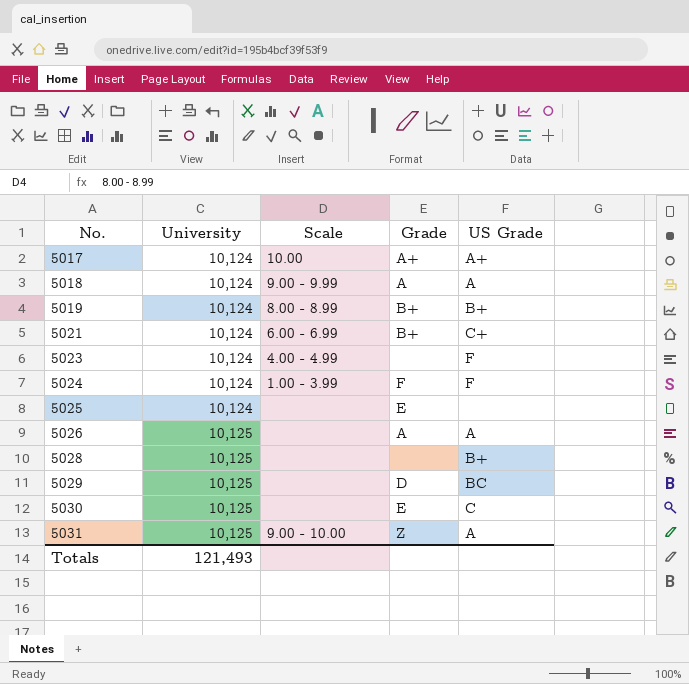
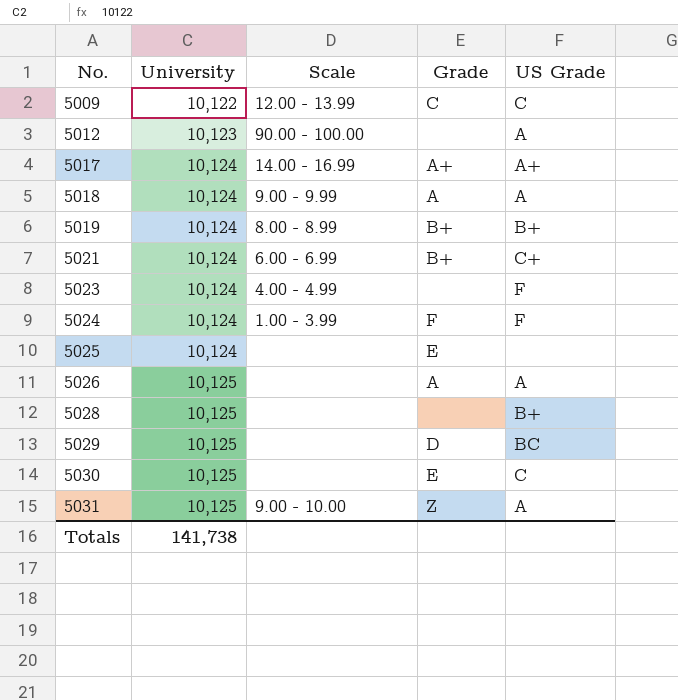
row 5009: none -> 10,122 | 12.00 - 13.99 | C | C
row 5012: none -> 10,123 | 90.00 - 100.00 | none | A
5017 | Scale: 10.00 -> 14.00 - 16.99
Totals | University: 121,493 -> 141,738

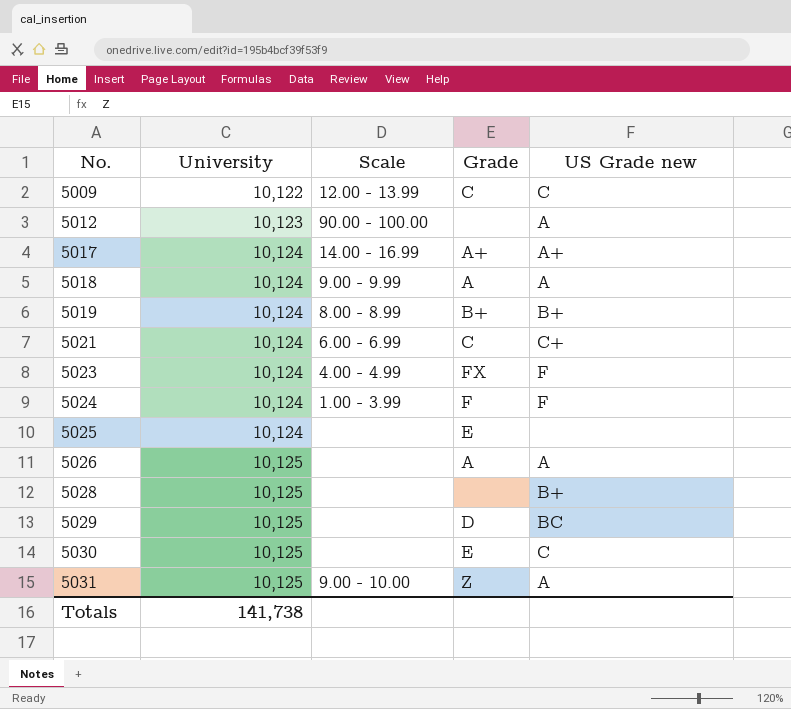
column name: US Grade -> US Grade new
5021 | Grade: B+ -> C
5023 | Grade: none -> FX

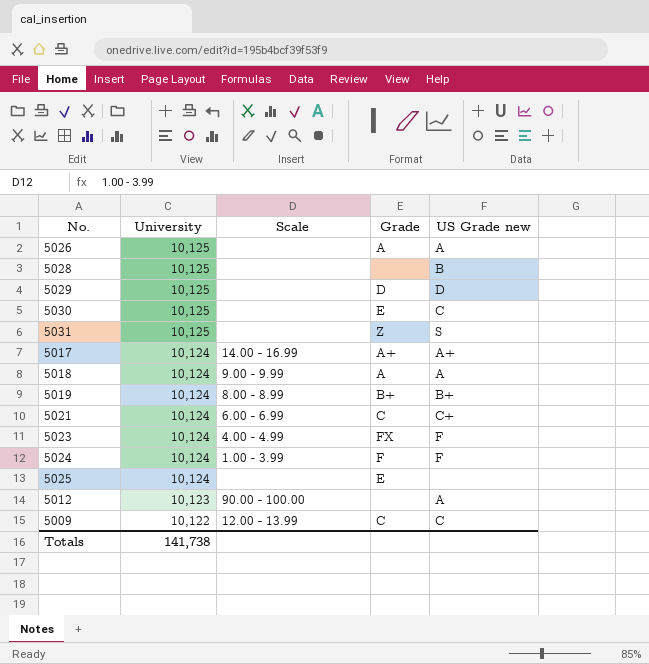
row order: No. ascending -> University descending
5028 | US Grade new: B+ -> B
5029 | US Grade new: BC -> D
5031 | Scale: 9.00 - 10.00 -> none
5031 | US Grade new: A -> S

